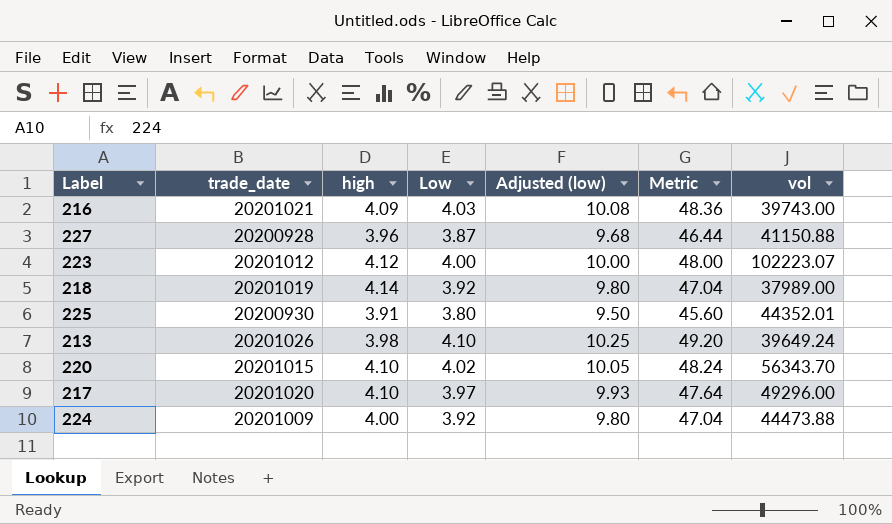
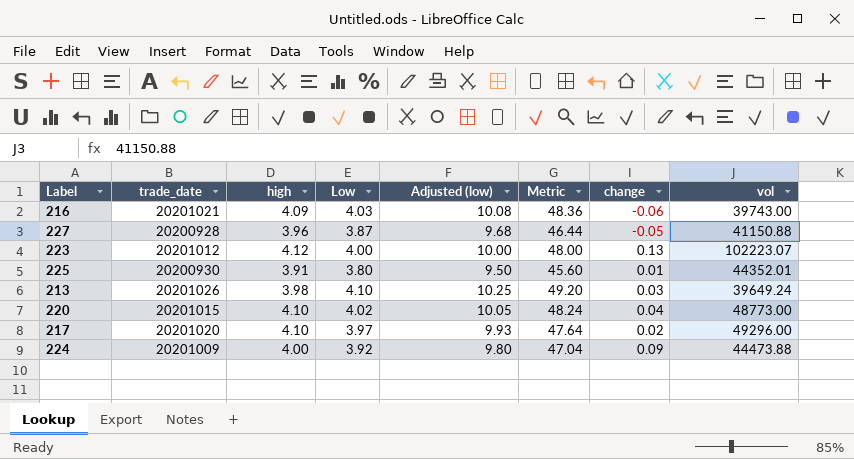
column change | position: none -> 7
row 218: 20201019 | 4.14 | 3.92 | 9.80 | 47.04 | 37989.00 -> none
220 | vol: 56343.70 -> 48773.00

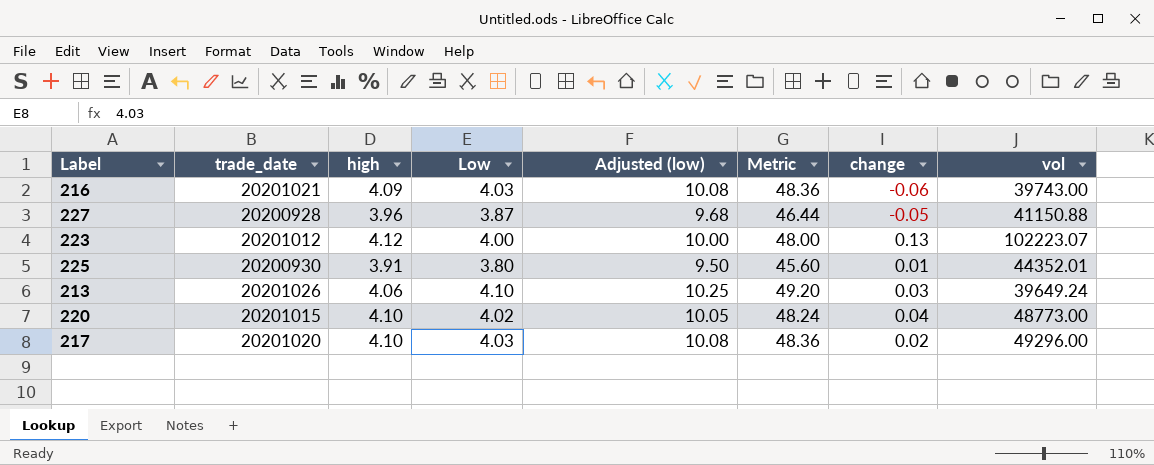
row 224: 20201009 | 4.00 | 3.92 | 9.80 | 47.04 | 0.09 | 44473.88 -> none
213 | high: 3.98 -> 4.06
217 | Low: 3.97 -> 4.03
217 | Adjusted (low): 9.93 -> 10.08
217 | Metric: 47.64 -> 48.36

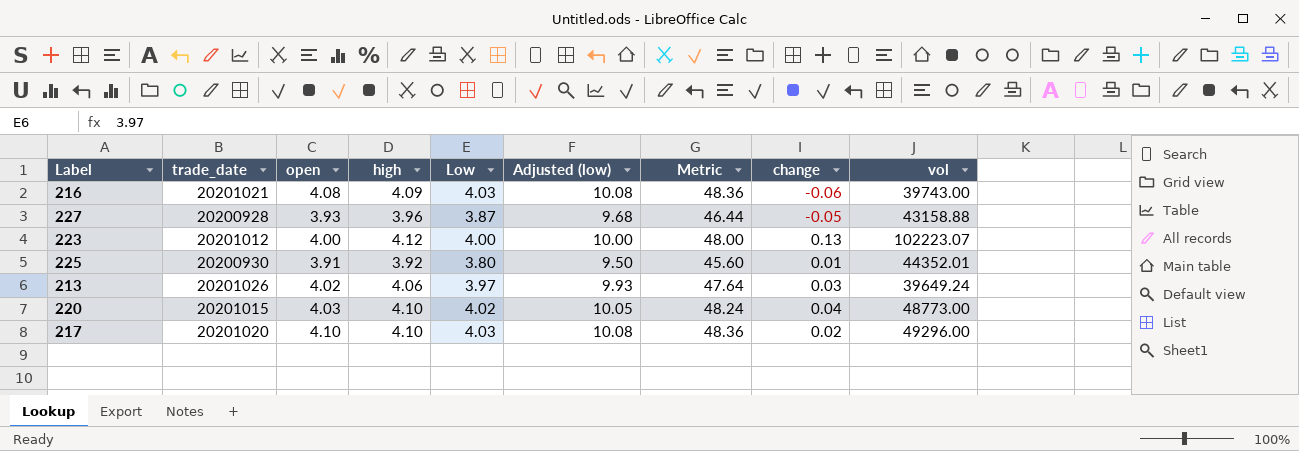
column open | position: none -> 3
227 | vol: 41150.88 -> 43158.88
225 | high: 3.91 -> 3.92
213 | Low: 4.10 -> 3.97
213 | Adjusted (low): 10.25 -> 9.93
213 | Metric: 49.20 -> 47.64

